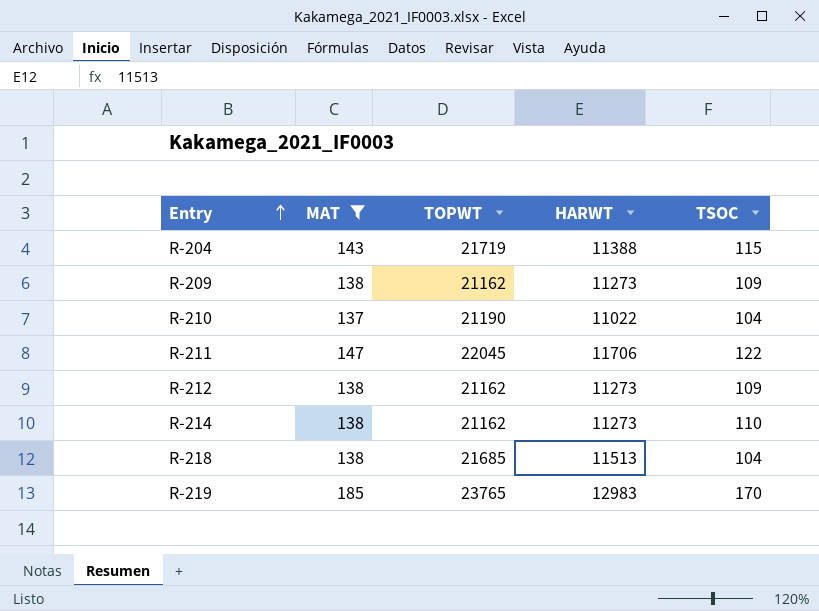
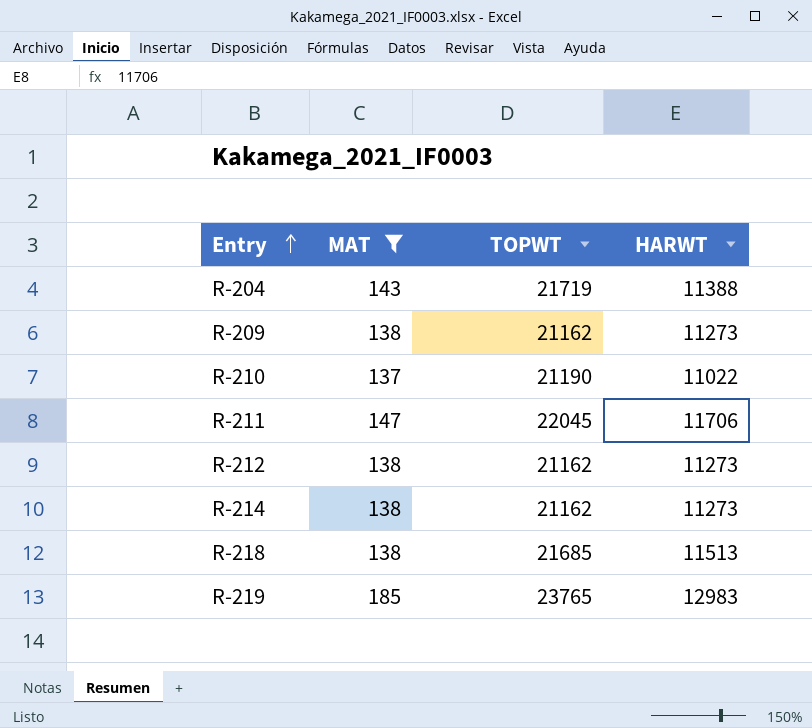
column TSOC | position: 5 -> none

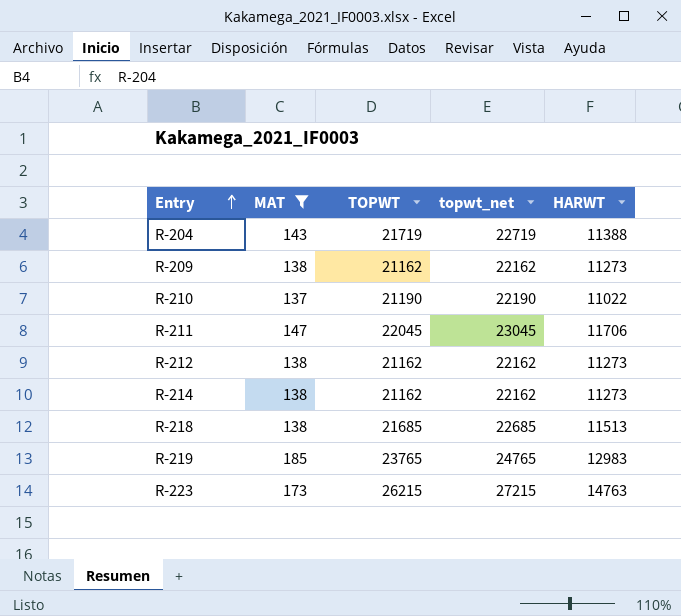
column topwt_net | formula: none -> [TOPWT] + 1000
row R-223: none -> 173 | 26215 | 27215 | 14763

